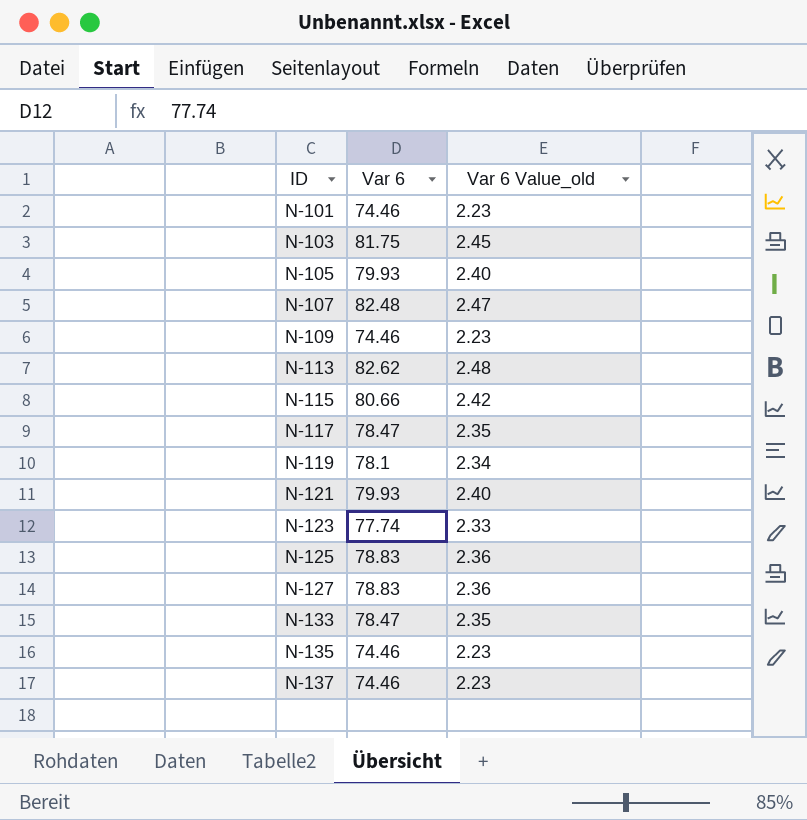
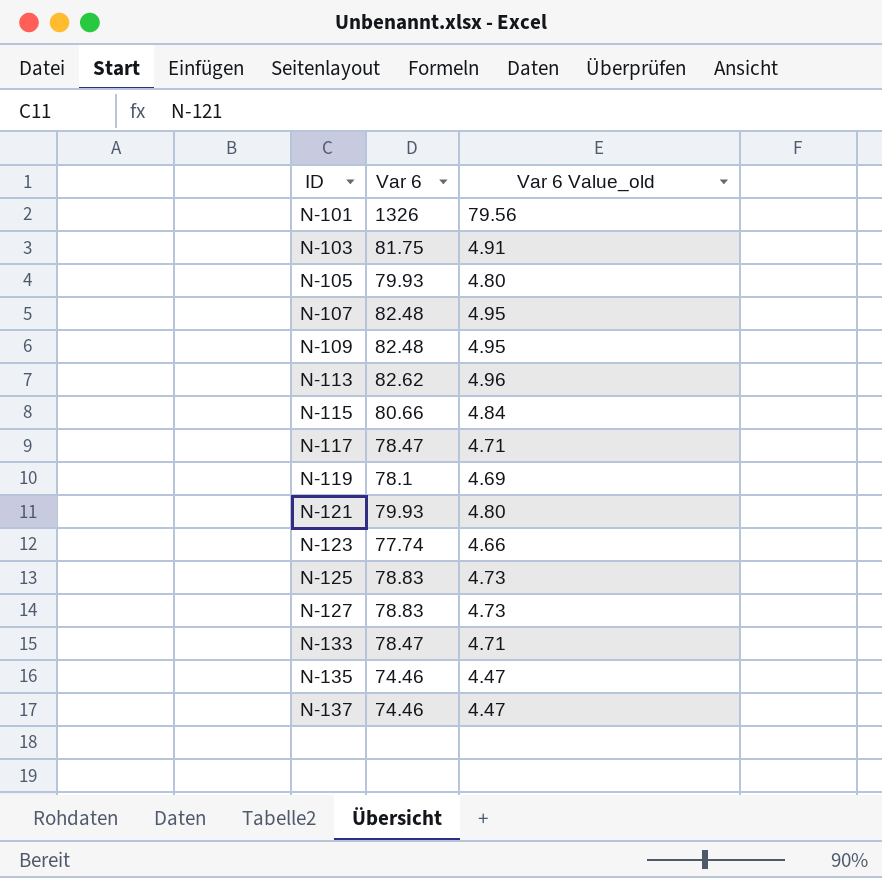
column Var 6 Value_old | formula: [Var 6] * 0.03 -> [Var 6] * 0.06
N-101 | Var 6: 74.46 -> 1326
N-109 | Var 6: 74.46 -> 82.48

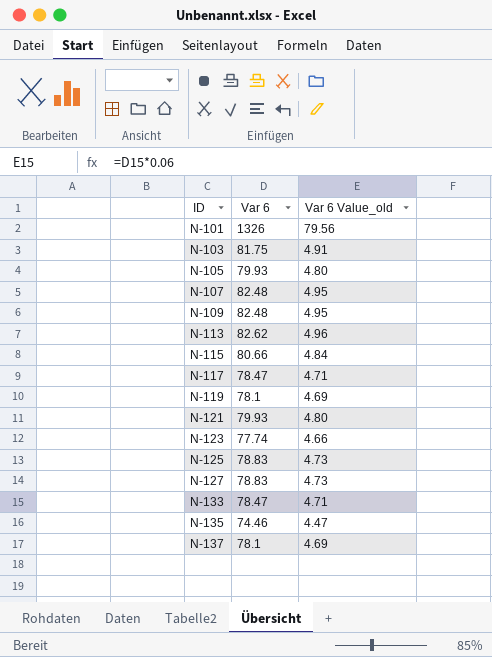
N-137 | Var 6: 74.46 -> 78.1
N-137 | Var 6 Value_old: 4.47 -> 4.69

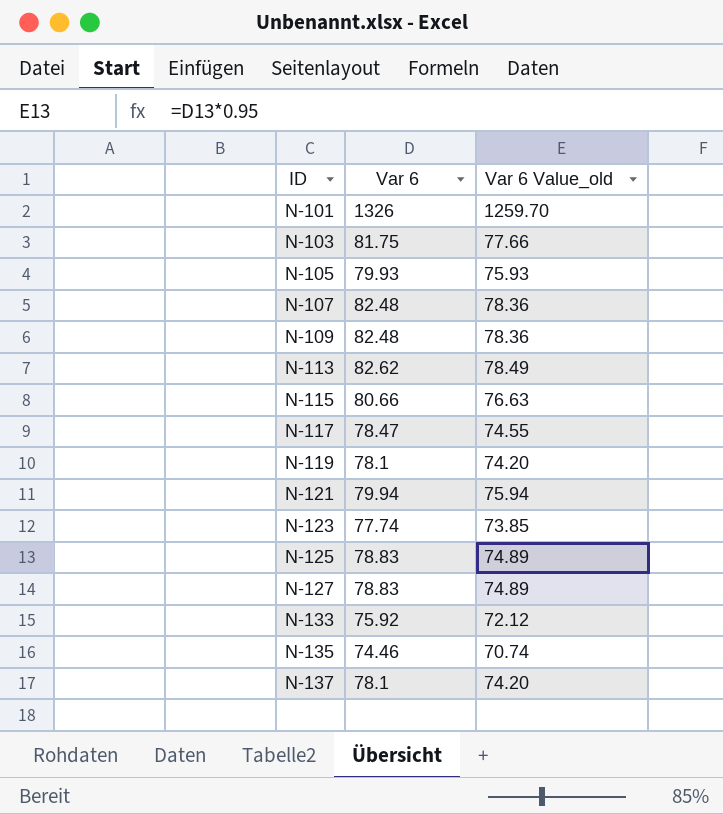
column Var 6 Value_old | formula: [Var 6] * 0.06 -> [Var 6] * 0.95
N-121 | Var 6: 79.93 -> 79.94
N-133 | Var 6: 78.47 -> 75.92

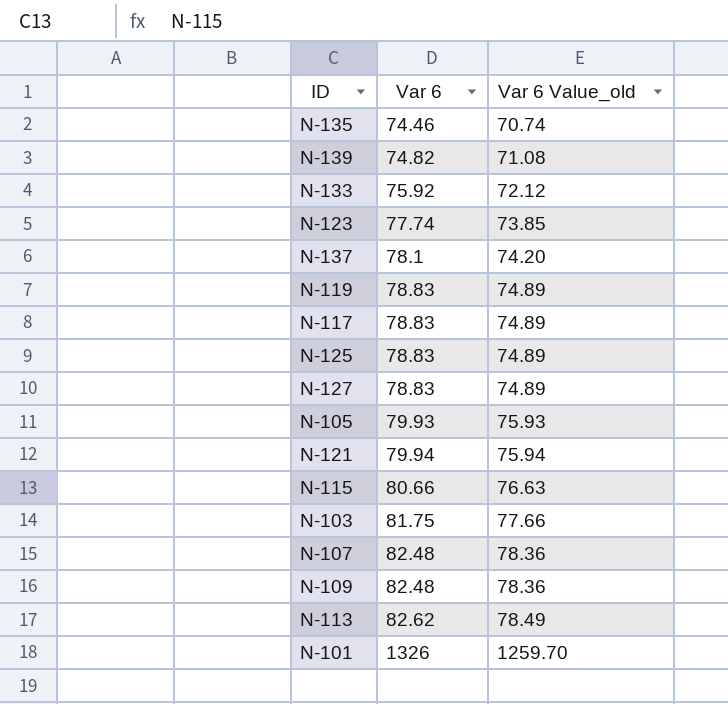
row order: ID ascending -> Var 6 ascending
row N-139: none -> 74.82 | 71.08
N-119 | Var 6: 78.1 -> 78.83
N-119 | Var 6 Value_old: 74.20 -> 74.89
N-117 | Var 6: 78.47 -> 78.83
N-117 | Var 6 Value_old: 74.55 -> 74.89

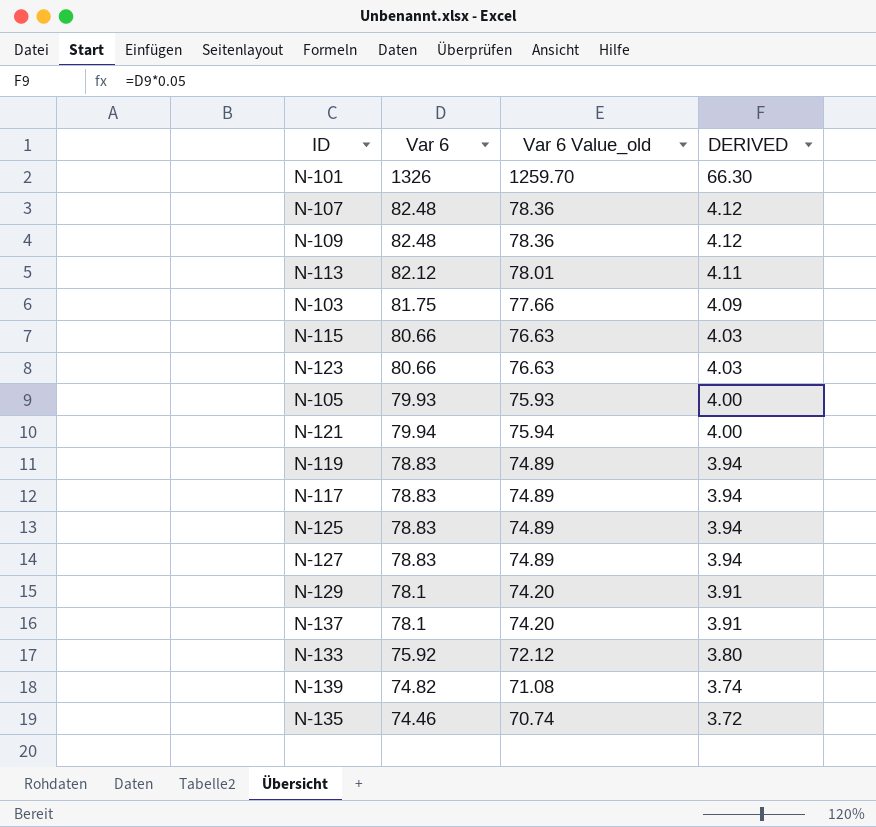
row order: Var 6 ascending -> DERIVED descending
column DERIVED | formula: none -> [Var 6] * 0.05
N-113 | Var 6: 82.62 -> 82.12
N-113 | Var 6 Value_old: 78.49 -> 78.01
N-123 | Var 6: 77.74 -> 80.66
N-123 | Var 6 Value_old: 73.85 -> 76.63
row N-129: none -> 78.1 | 74.20 | 3.91

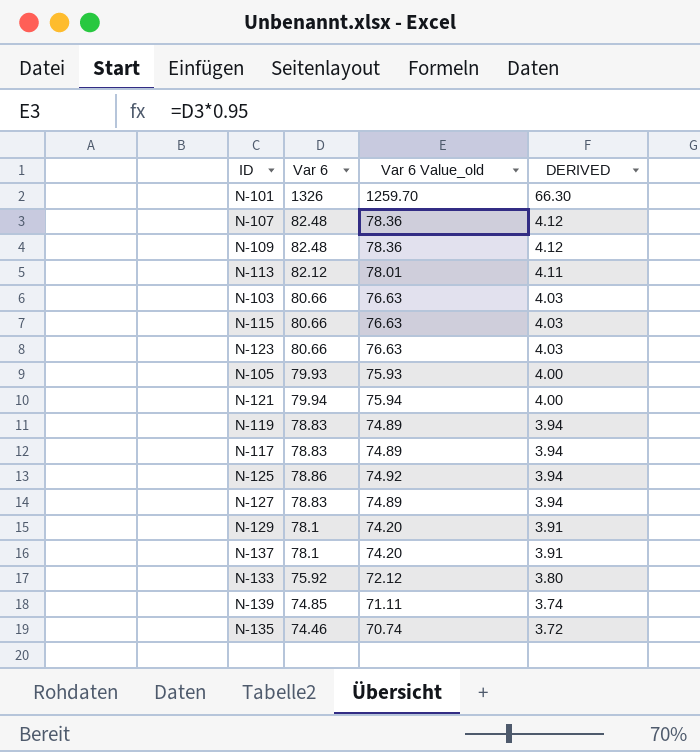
N-103 | Var 6: 81.75 -> 80.66
N-103 | Var 6 Value_old: 77.66 -> 76.63
N-103 | DERIVED: 4.09 -> 4.03
N-125 | Var 6: 78.83 -> 78.86
N-125 | Var 6 Value_old: 74.89 -> 74.92
N-139 | Var 6: 74.82 -> 74.85
N-139 | Var 6 Value_old: 71.08 -> 71.11

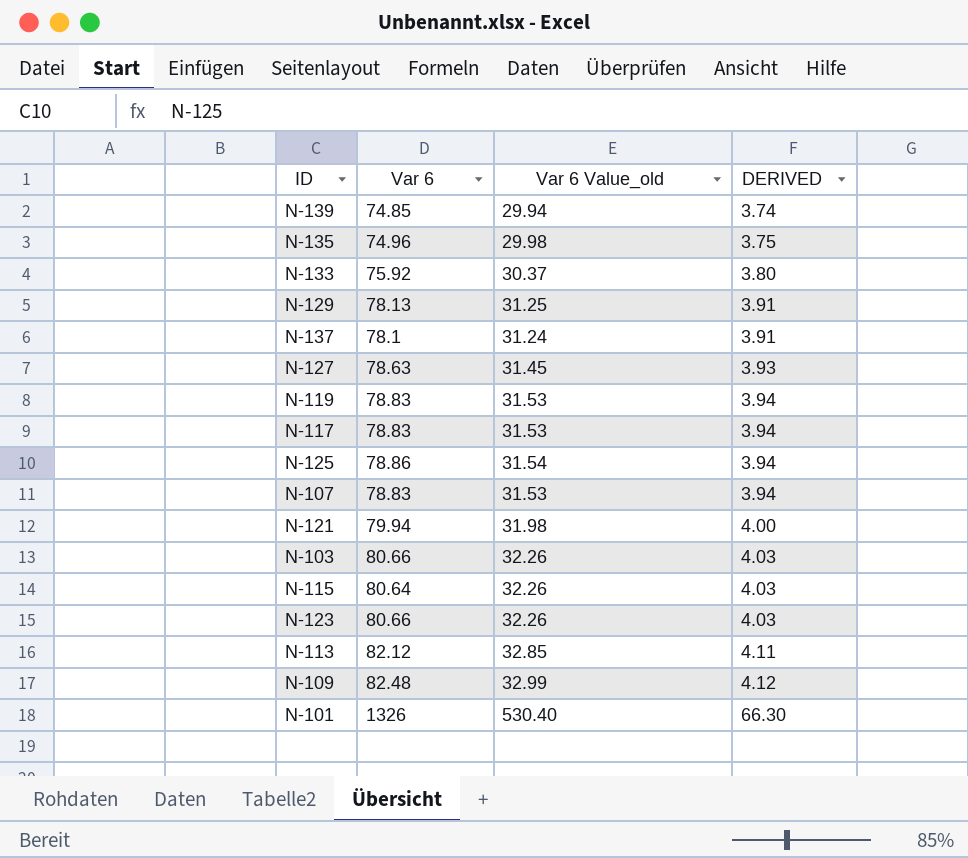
row order: DERIVED descending -> DERIVED ascending
column Var 6 Value_old | formula: [Var 6] * 0.95 -> [Var 6] * 0.4
row N-105: 79.93 | 75.93 | 4.00 -> none
N-135 | Var 6: 74.46 -> 74.96
N-135 | DERIVED: 3.72 -> 3.75
N-129 | Var 6: 78.1 -> 78.13
N-127 | Var 6: 78.83 -> 78.63
N-127 | DERIVED: 3.94 -> 3.93
N-107 | Var 6: 82.48 -> 78.83
N-107 | DERIVED: 4.12 -> 3.94
N-115 | Var 6: 80.66 -> 80.64

